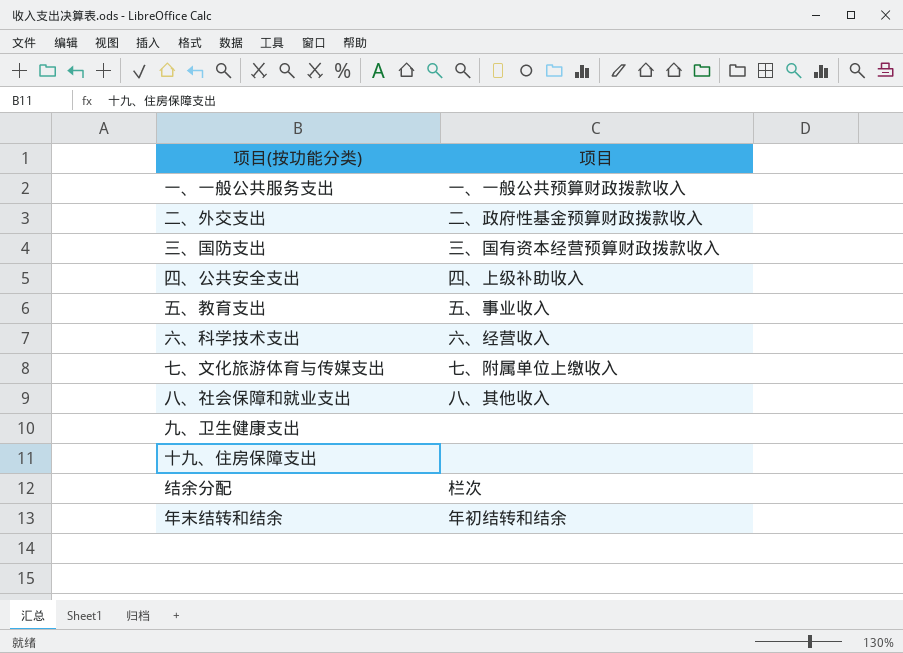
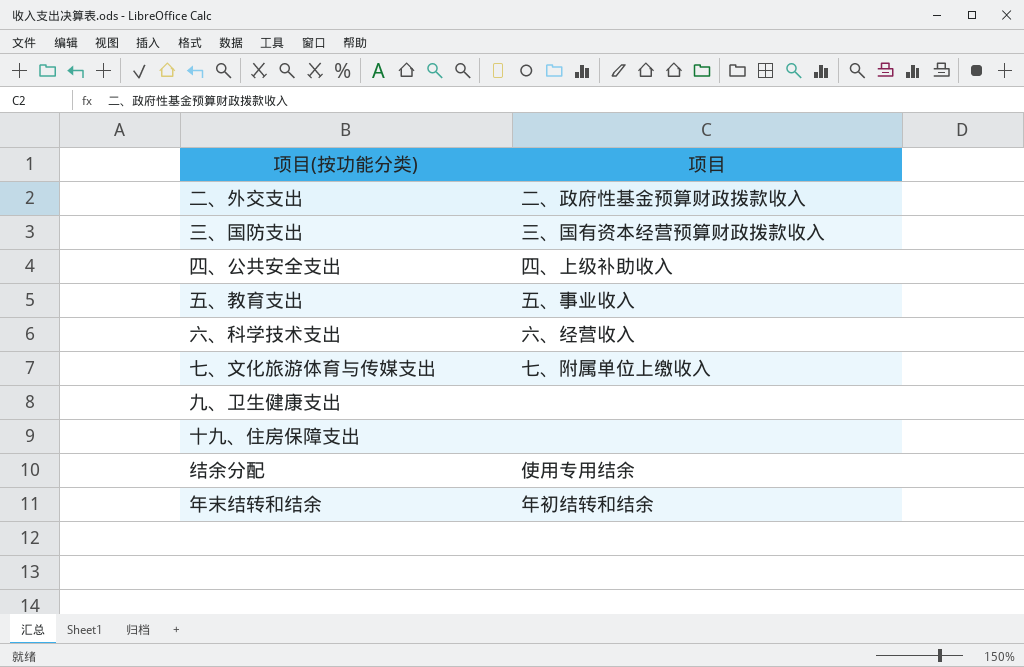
row 一、一般公共服务支出: 一、一般公共预算财政拨款收入 -> none
row 八、社会保障和就业支出: 八、其他收入 -> none
结余分配 | 项目: 栏次 -> 使用专用结余

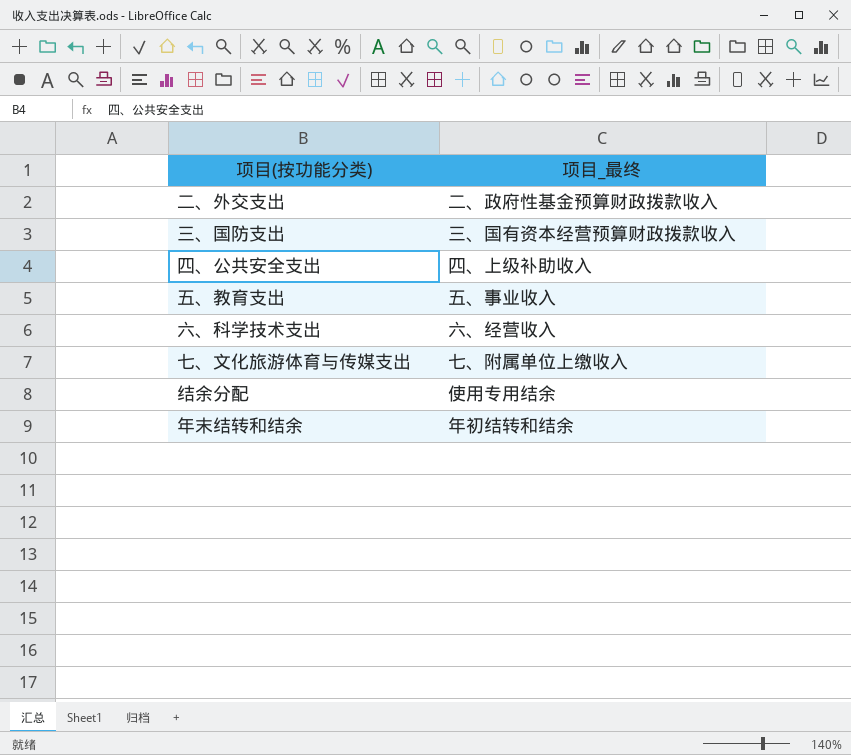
column name: 项目 -> 项目_最终
row 九、卫生健康支出: none -> none
row 十九、住房保障支出: none -> none

